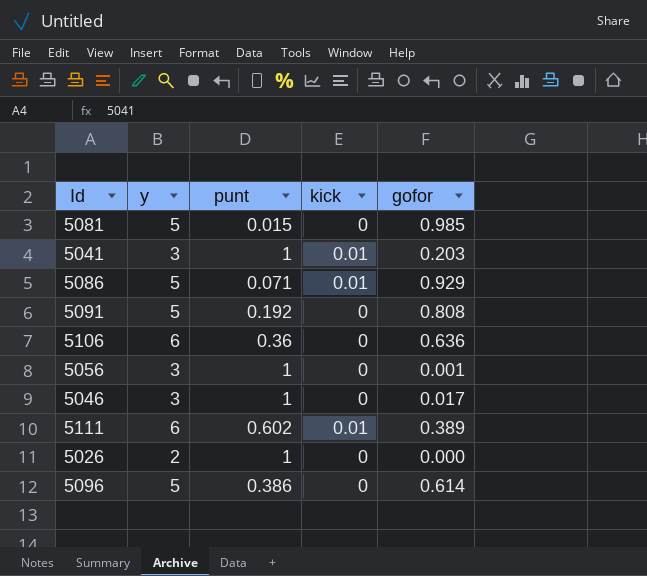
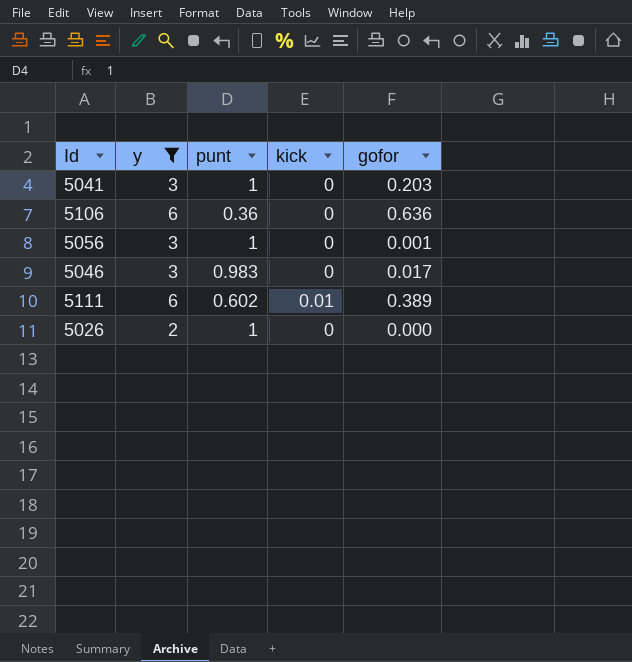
filter: none -> y != 5
5041 | kick: 0.01 -> 0
5046 | punt: 1 -> 0.983

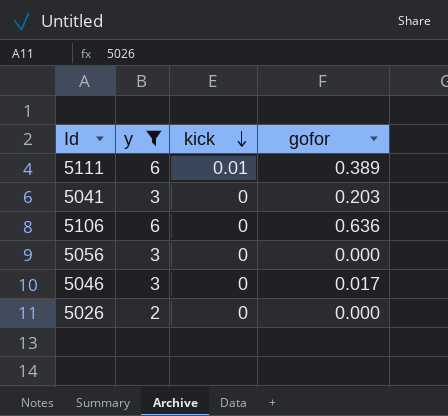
row order: none -> kick descending
column punt | position: 3 -> none
5056 | gofor: 0.001 -> 0.000

